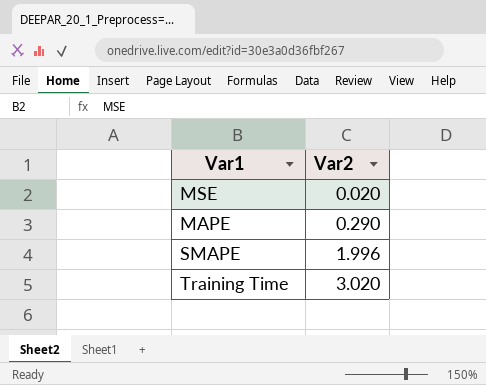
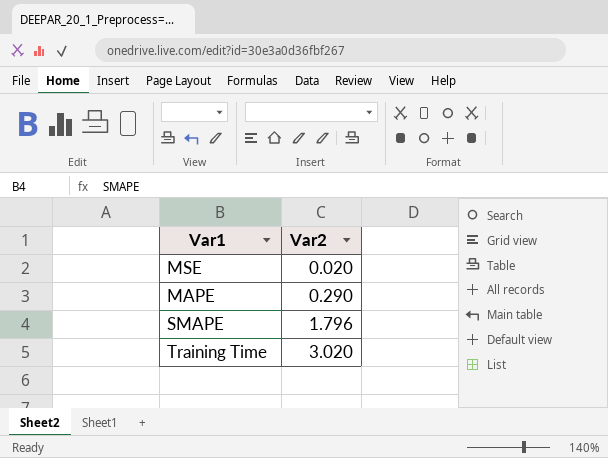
SMAPE | Var2: 1.996 -> 1.796

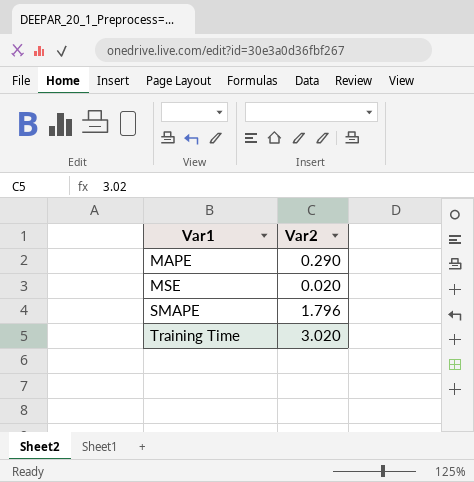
row order: Var2 ascending -> Var1 ascending

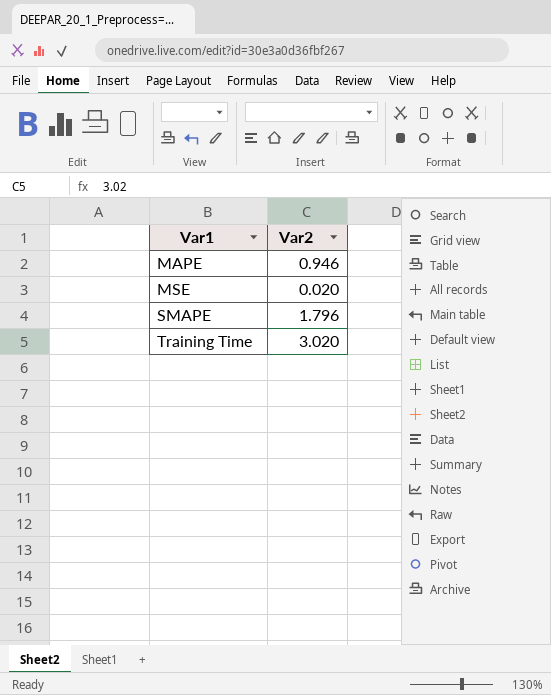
MAPE | Var2: 0.290 -> 0.946

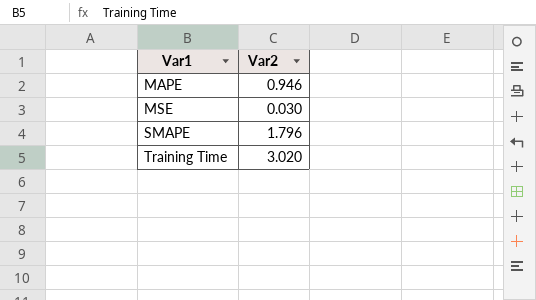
MSE | Var2: 0.020 -> 0.030

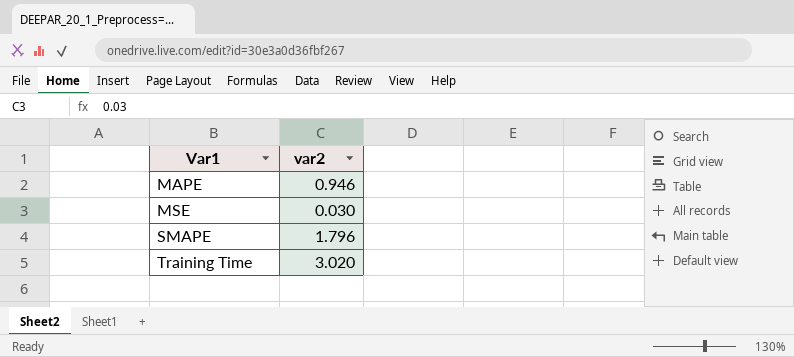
column name: Var2 -> var2

